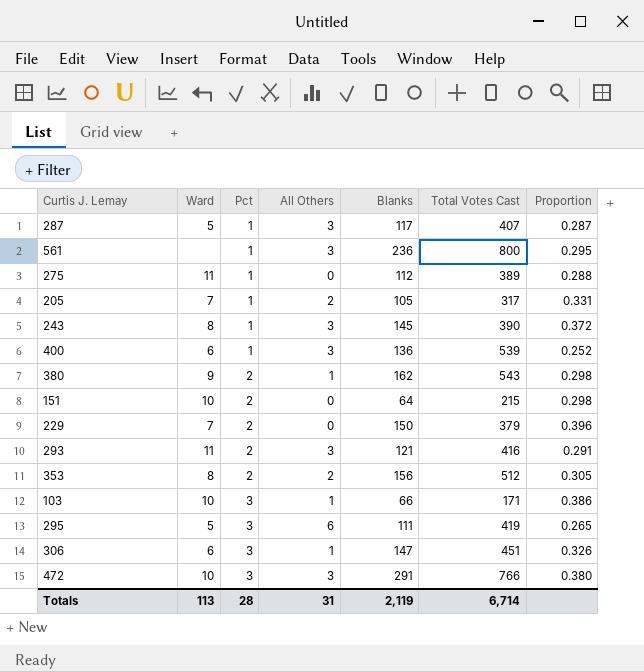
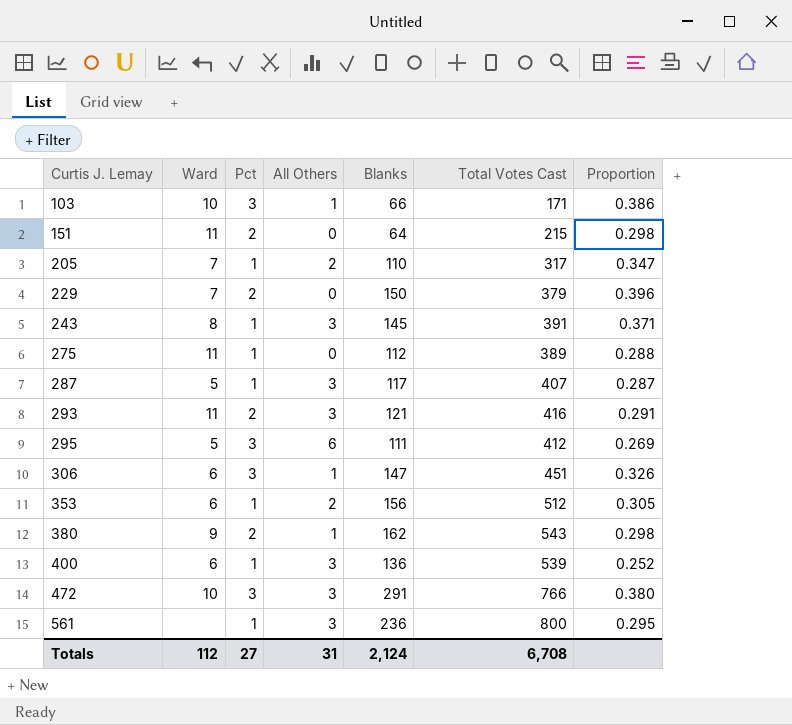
row order: Pct ascending -> Curtis J. Lemay ascending
151 | Ward: 10 -> 11
205 | Blanks: 105 -> 110
205 | Proportion: 0.331 -> 0.347
243 | Total Votes Cast: 390 -> 391
243 | Proportion: 0.372 -> 0.371
295 | Total Votes Cast: 419 -> 412
295 | Proportion: 0.265 -> 0.269
353 | Ward: 8 -> 6
353 | Pct: 2 -> 1
Totals | Ward: 113 -> 112
Totals | Pct: 28 -> 27
Totals | Blanks: 2,119 -> 2,124
Totals | Total Votes Cast: 6,714 -> 6,708

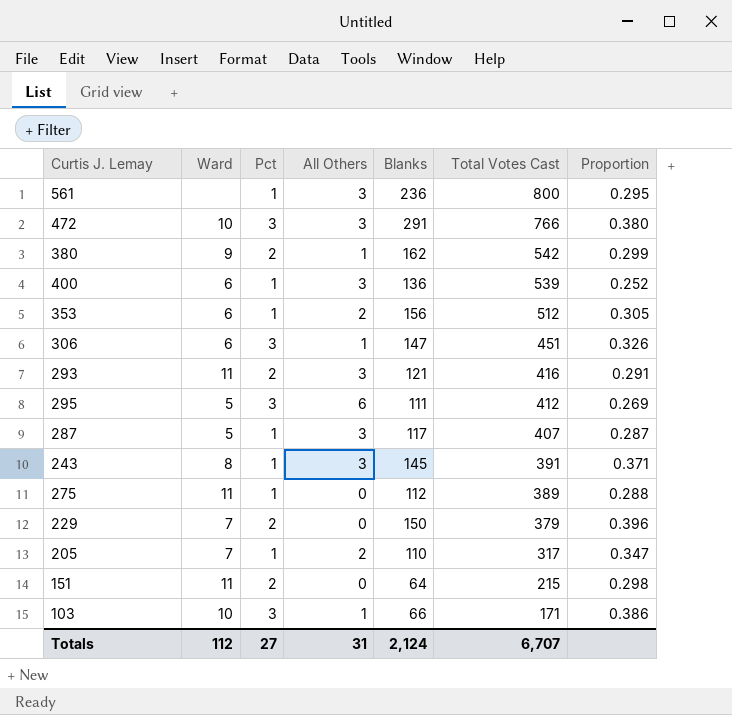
row order: Curtis J. Lemay ascending -> Total Votes Cast descending
380 | Total Votes Cast: 543 -> 542
380 | Proportion: 0.298 -> 0.299
Totals | Total Votes Cast: 6,708 -> 6,707

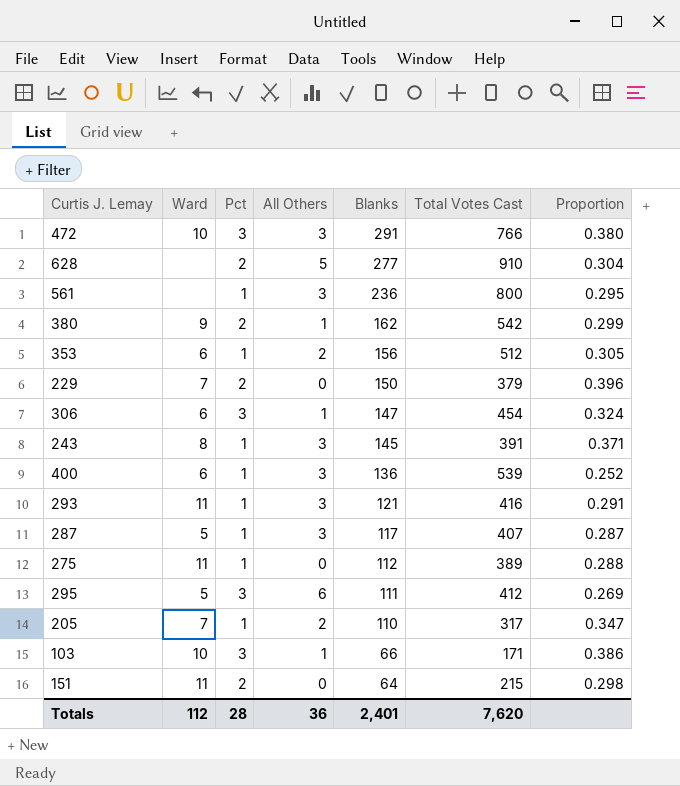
row order: Total Votes Cast descending -> Blanks descending
row 628: none -> none | 2 | 5 | 277 | 910 | 0.304
306 | Total Votes Cast: 451 -> 454
306 | Proportion: 0.326 -> 0.324
293 | Pct: 2 -> 1
Totals | Pct: 27 -> 28
Totals | All Others: 31 -> 36
Totals | Blanks: 2,124 -> 2,401
Totals | Total Votes Cast: 6,707 -> 7,620

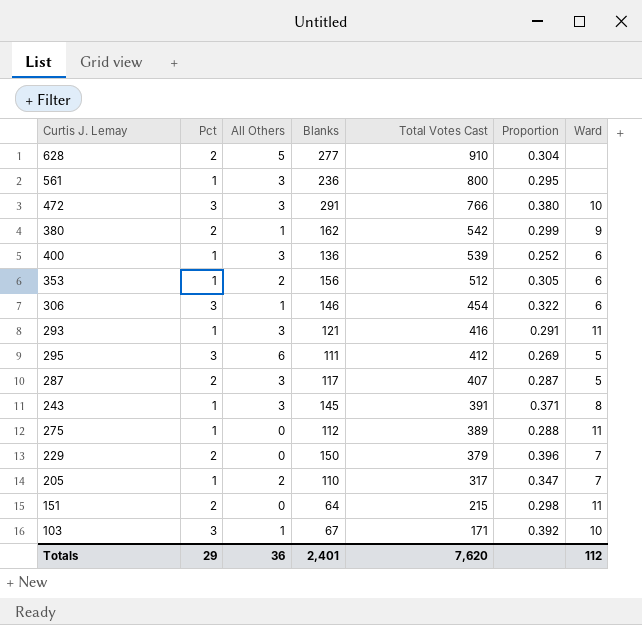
row order: Blanks descending -> Total Votes Cast descending
column Ward | position: 2 -> 7
306 | Blanks: 147 -> 146
306 | Proportion: 0.324 -> 0.322
287 | Pct: 1 -> 2
103 | Blanks: 66 -> 67
103 | Proportion: 0.386 -> 0.392
Totals | Pct: 28 -> 29

